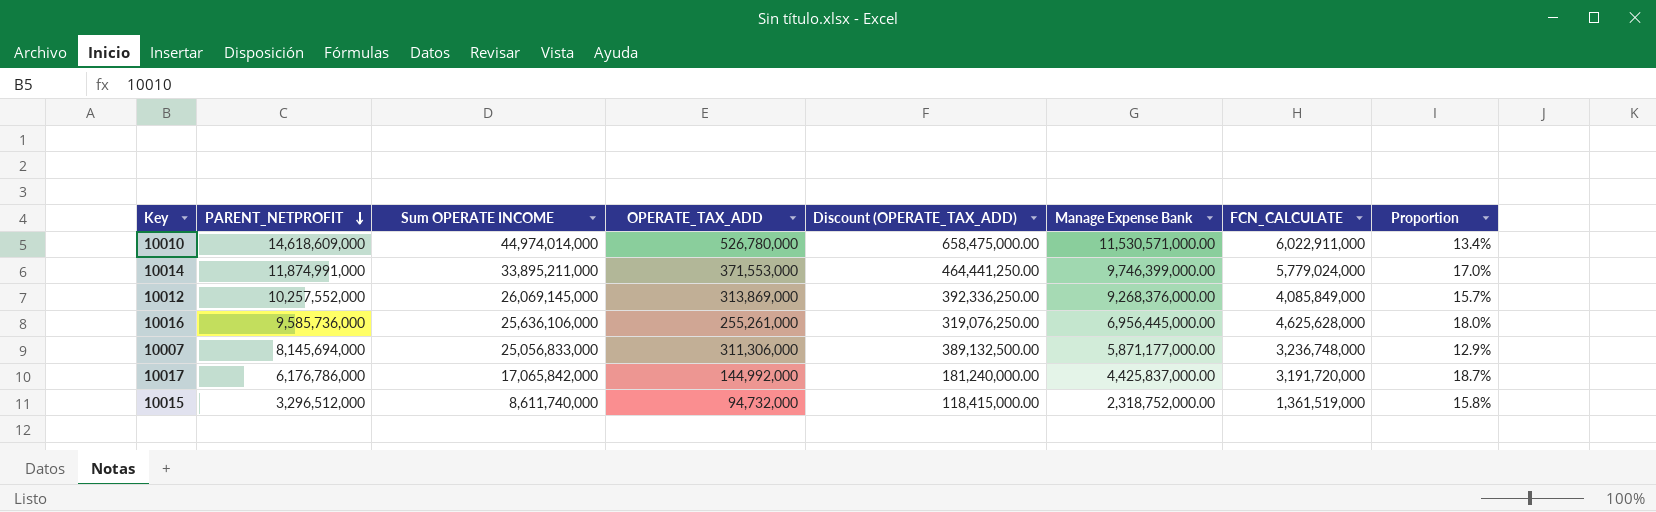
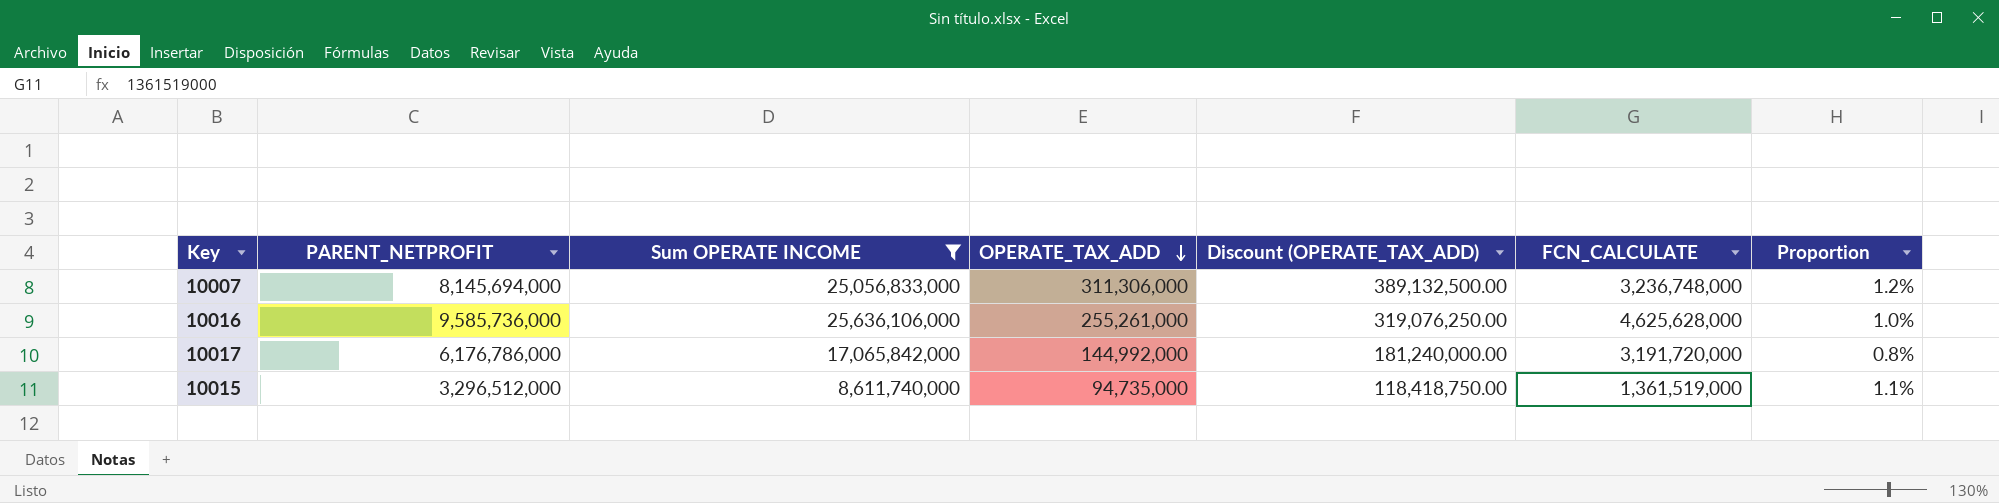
filter: none -> Sum OPERATE INCOME <= 25,636,106,000
row order: PARENT_NETPROFIT descending -> OPERATE_TAX_ADD descending
column Manage Expense Bank | position: 6 -> none
column Proportion | formula: [FCN_CALCULATE] / [Sum OPERATE INCOME] -> [OPERATE_TAX_ADD] / [Sum OPERATE INCOME]
10015 | OPERATE_TAX_ADD: 94,732,000 -> 94,735,000
10015 | Discount (OPERATE_TAX_ADD): 118,415,000.00 -> 118,418,750.00

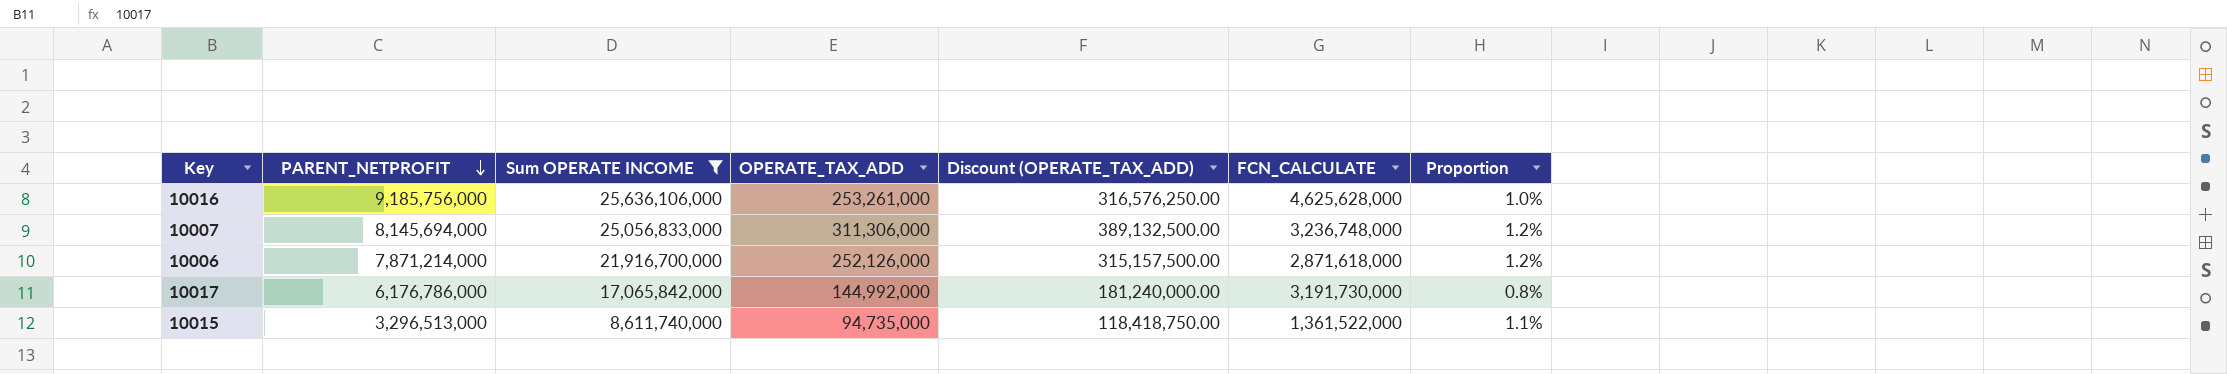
row order: OPERATE_TAX_ADD descending -> PARENT_NETPROFIT descending
10016 | PARENT_NETPROFIT: 9,585,736,000 -> 9,185,756,000
10016 | OPERATE_TAX_ADD: 255,261,000 -> 253,261,000
10016 | Discount (OPERATE_TAX_ADD): 319,076,250.00 -> 316,576,250.00
row 10006: none -> 7,871,214,000 | 21,916,700,000 | 252,126,000 | 315,157,500.00 | 2,871,618,000 | 1.2%
10017 | FCN_CALCULATE: 3,191,720,000 -> 3,191,730,000
10015 | PARENT_NETPROFIT: 3,296,512,000 -> 3,296,513,000
10015 | FCN_CALCULATE: 1,361,519,000 -> 1,361,522,000

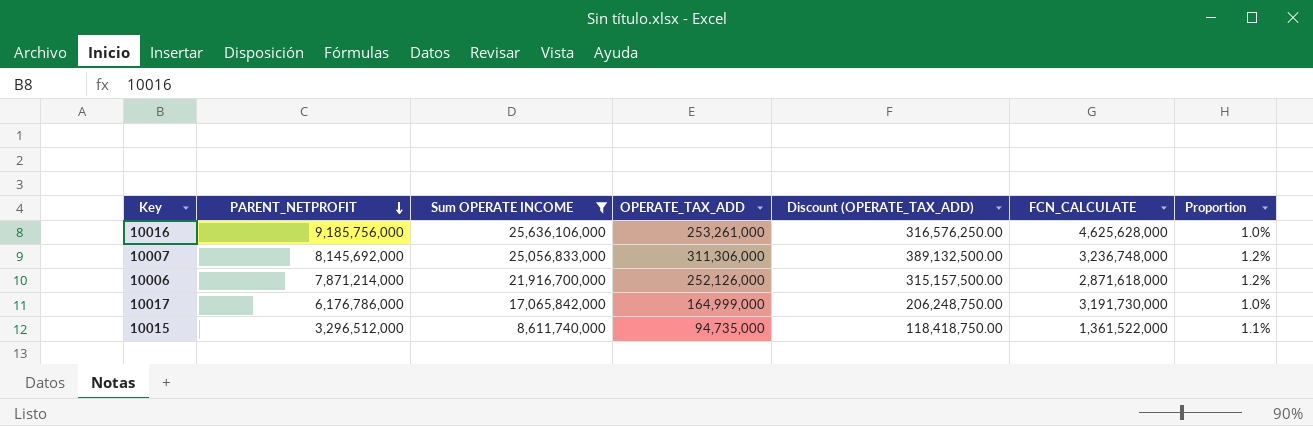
10007 | PARENT_NETPROFIT: 8,145,694,000 -> 8,145,692,000
10017 | OPERATE_TAX_ADD: 144,992,000 -> 164,999,000
10017 | Discount (OPERATE_TAX_ADD): 181,240,000.00 -> 206,248,750.00
10017 | Proportion: 0.8% -> 1.0%
10015 | PARENT_NETPROFIT: 3,296,513,000 -> 3,296,512,000

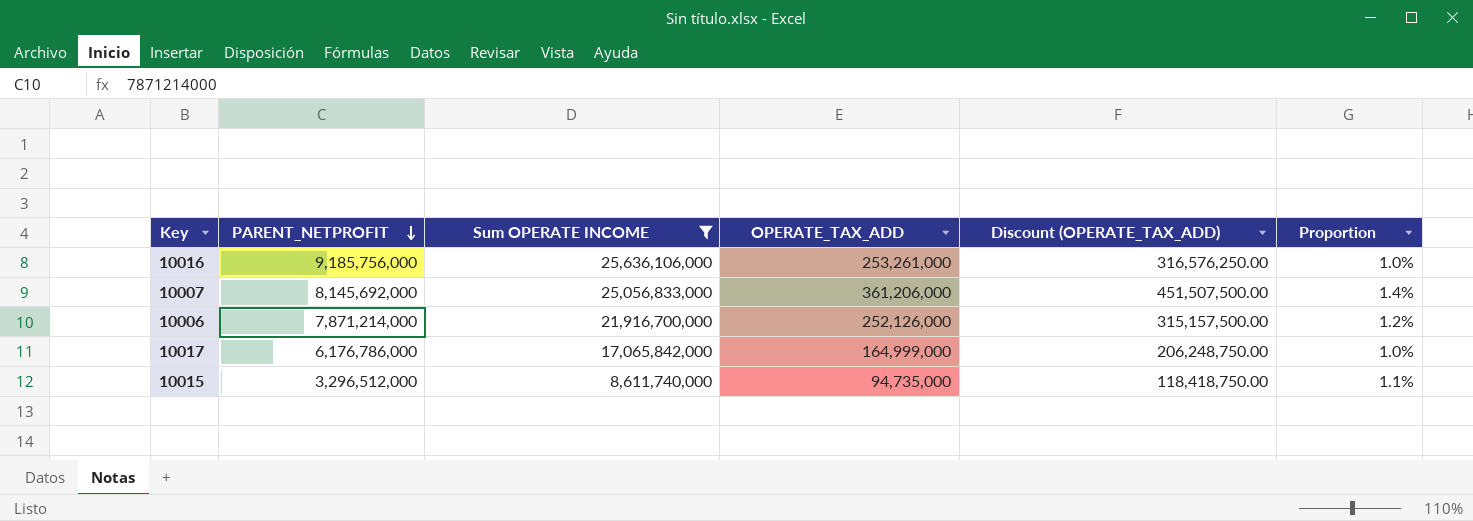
column FCN_CALCULATE | position: 6 -> none
10007 | OPERATE_TAX_ADD: 311,306,000 -> 361,206,000
10007 | Discount (OPERATE_TAX_ADD): 389,132,500.00 -> 451,507,500.00
10007 | Proportion: 1.2% -> 1.4%

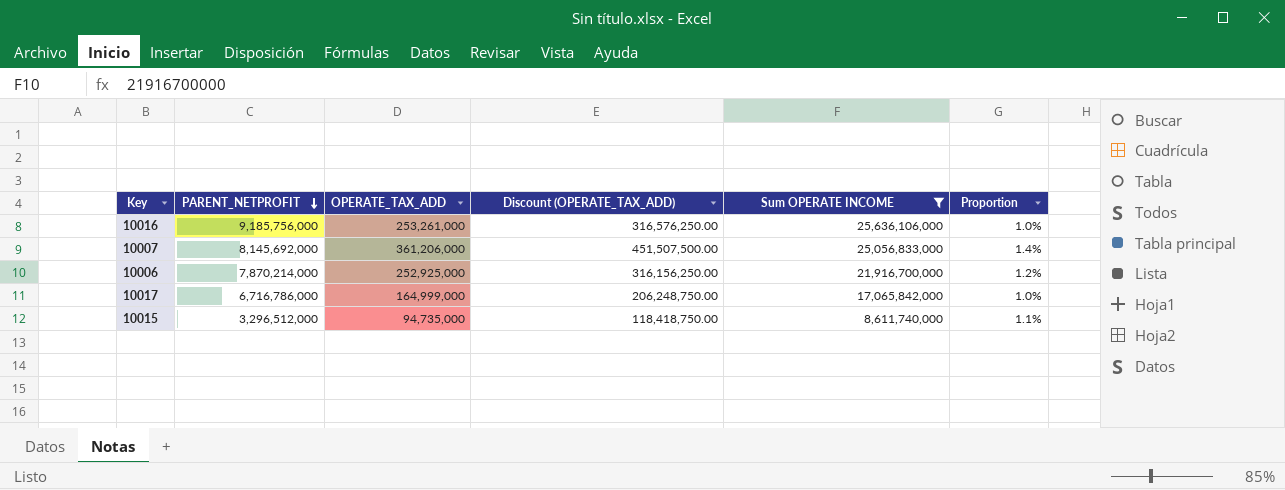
column Sum OPERATE INCOME | position: 3 -> 5
10006 | PARENT_NETPROFIT: 7,871,214,000 -> 7,870,214,000
10006 | OPERATE_TAX_ADD: 252,126,000 -> 252,925,000
10006 | Discount (OPERATE_TAX_ADD): 315,157,500.00 -> 316,156,250.00
10017 | PARENT_NETPROFIT: 6,176,786,000 -> 6,716,786,000

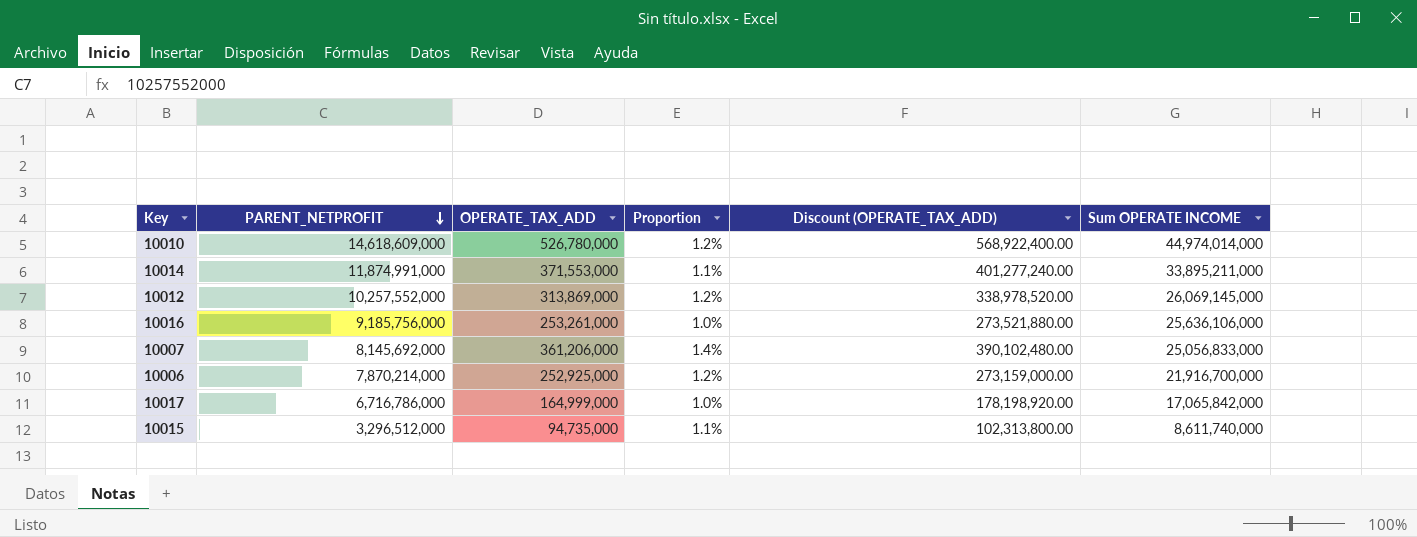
filter: Sum OPERATE INCOME <= 25,636,106,000 -> none
column Proportion | position: 6 -> 4
column Discount (OPERATE_TAX_ADD) | formula: [OPERATE_TAX_ADD] * 1.25 -> [OPERATE_TAX_ADD] * 1.08

